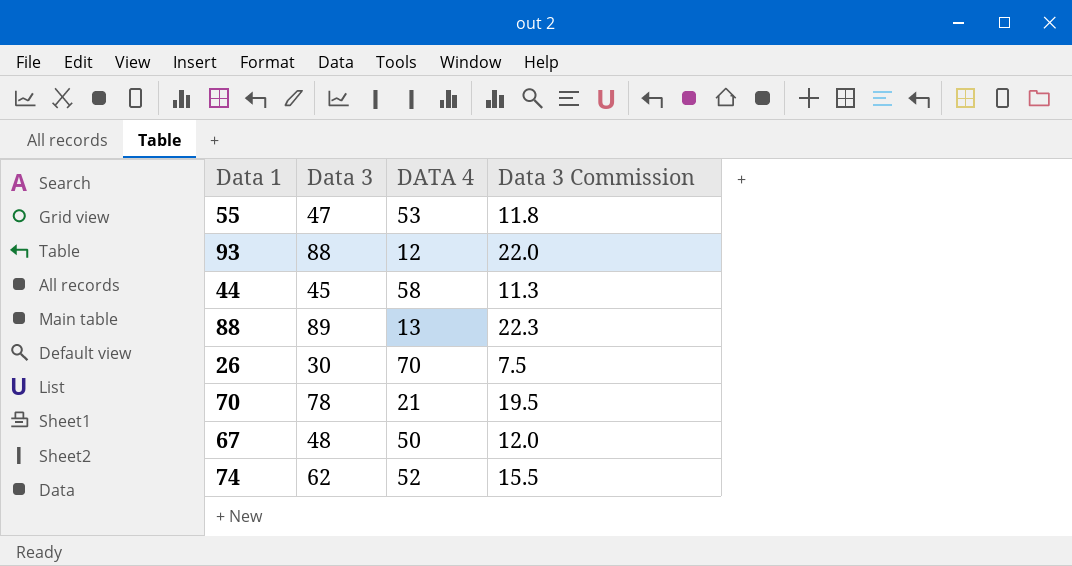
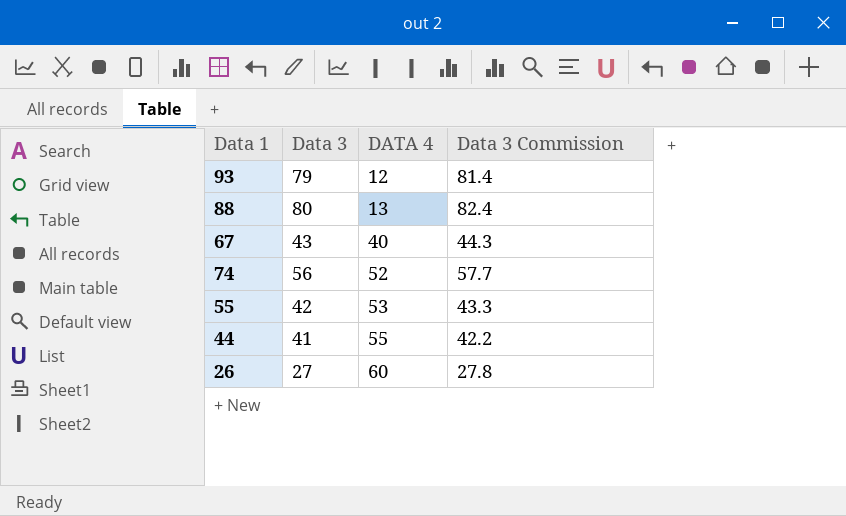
row order: none -> DATA 4 ascending
column Data 3 Commission | formula: [Data 3] * 0.25 -> [Data 3] * 1.03
row 70: 78 | 21 | 19.5 -> none
93 | Data 3: 88 -> 79
88 | Data 3: 89 -> 80
67 | Data 3: 48 -> 43
67 | DATA 4: 50 -> 40
74 | Data 3: 62 -> 56
55 | Data 3: 47 -> 42
44 | Data 3: 45 -> 41
44 | DATA 4: 58 -> 55
26 | Data 3: 30 -> 27
26 | DATA 4: 70 -> 60

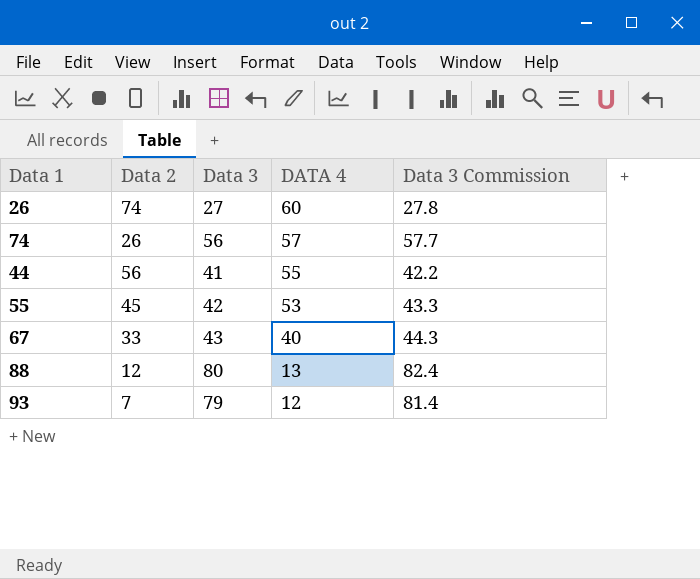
row order: DATA 4 ascending -> DATA 4 descending
column Data 2 | position: none -> 2
74 | DATA 4: 52 -> 57

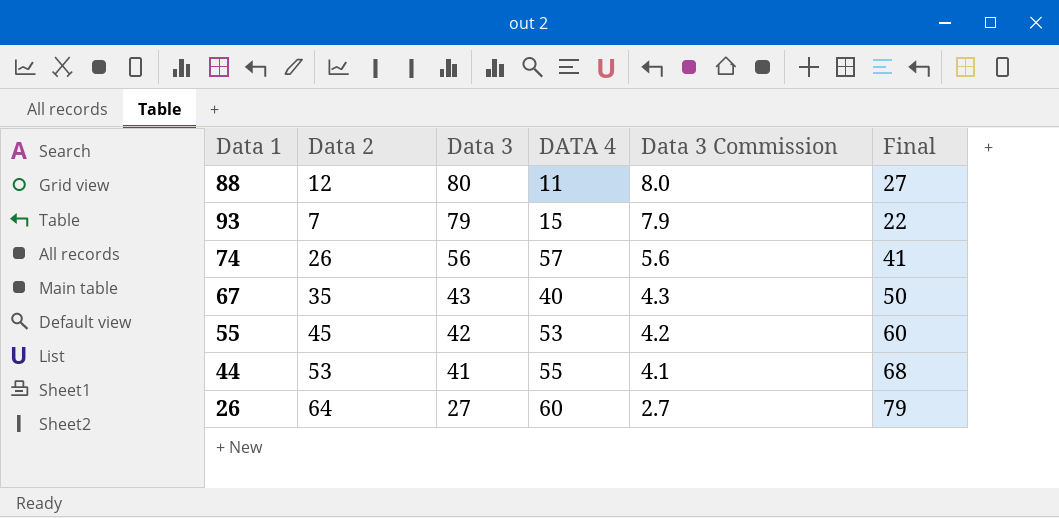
row order: DATA 4 descending -> Data 3 descending
column Data 3 Commission | formula: [Data 3] * 1.03 -> [Data 3] * 0.1
column Final | formula: none -> [Data 2] + 15
88 | DATA 4: 13 -> 11
93 | DATA 4: 12 -> 15
67 | Data 2: 33 -> 35
44 | Data 2: 56 -> 53
26 | Data 2: 74 -> 64

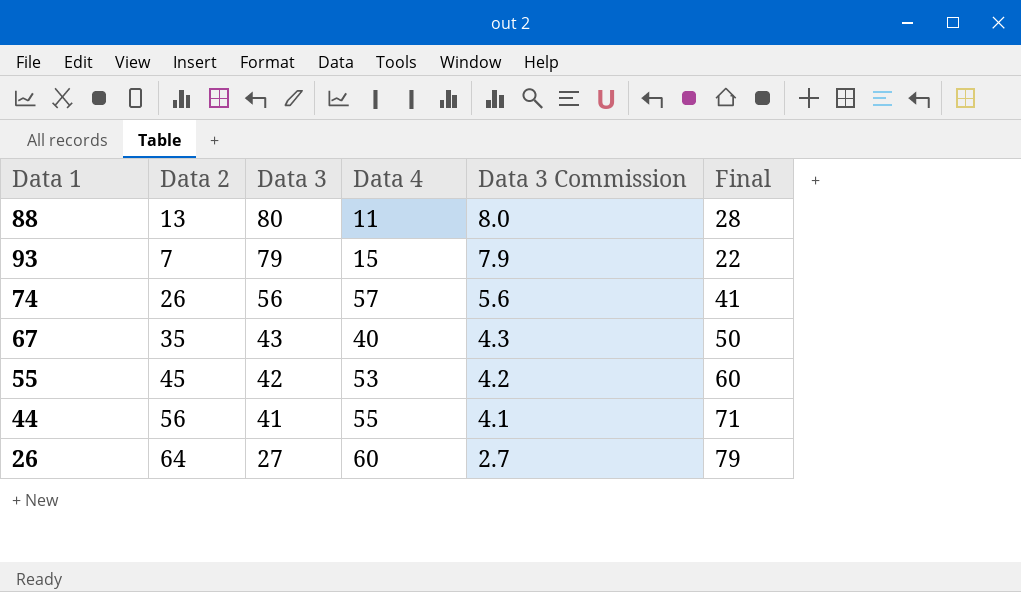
column name: DATA 4 -> Data 4
88 | Data 2: 12 -> 13
88 | Final: 27 -> 28
44 | Data 2: 53 -> 56
44 | Final: 68 -> 71

